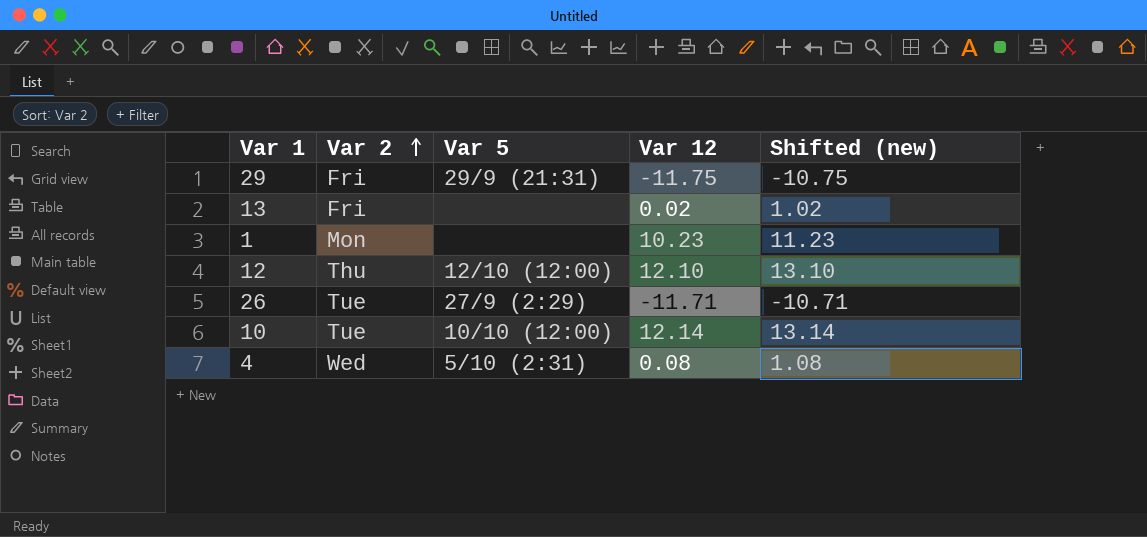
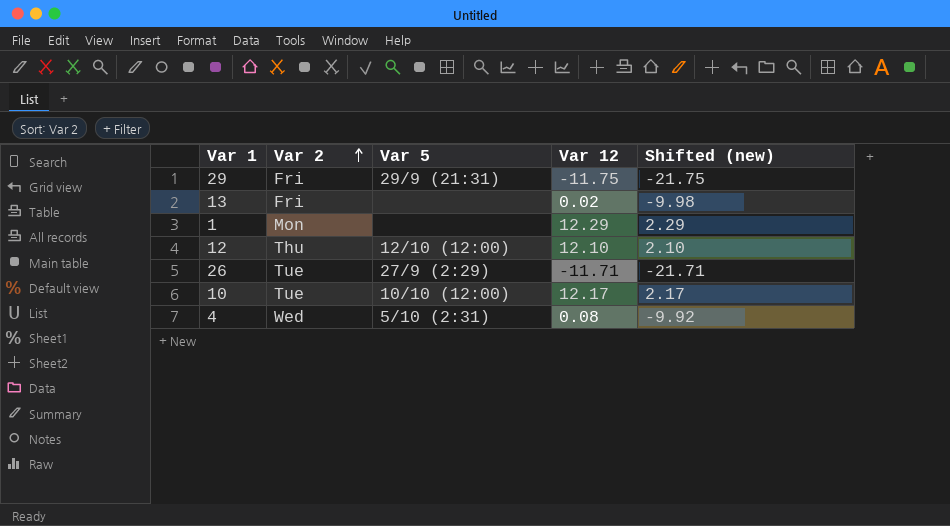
column Shifted (new) | formula: [Var 12] + 1 -> [Var 12] - 10
1 | Var 12: 10.23 -> 12.29
10 | Var 12: 12.14 -> 12.17

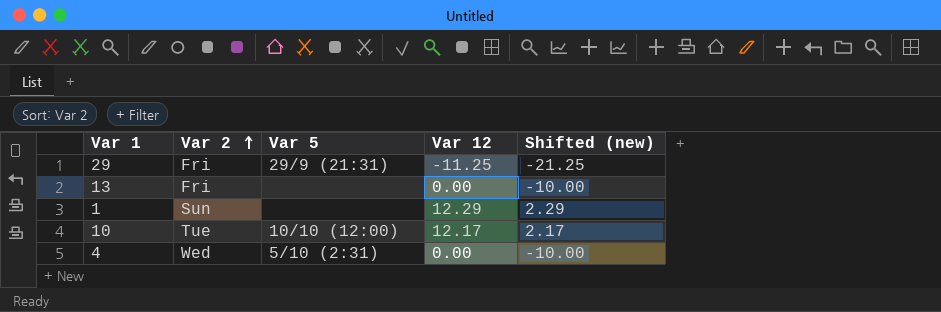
row 12: Thu | 12/10 (12:00) | 12.10 | 2.10 -> none
row 26: Tue | 27/9 (2:29) | -11.71 | -21.71 -> none
29 | Var 12: -11.75 -> -11.25
29 | Shifted (new): -21.75 -> -21.25
13 | Var 12: 0.02 -> 0.00
13 | Shifted (new): -9.98 -> -10.00
1 | Var 2: Mon -> Sun
4 | Var 12: 0.08 -> 0.00
4 | Shifted (new): -9.92 -> -10.00

